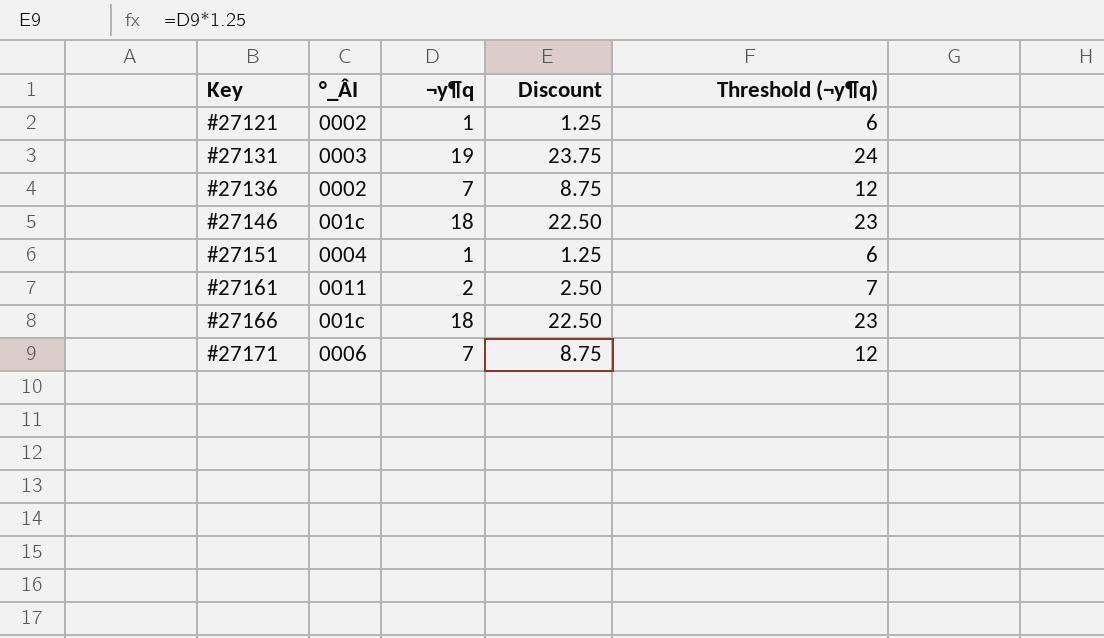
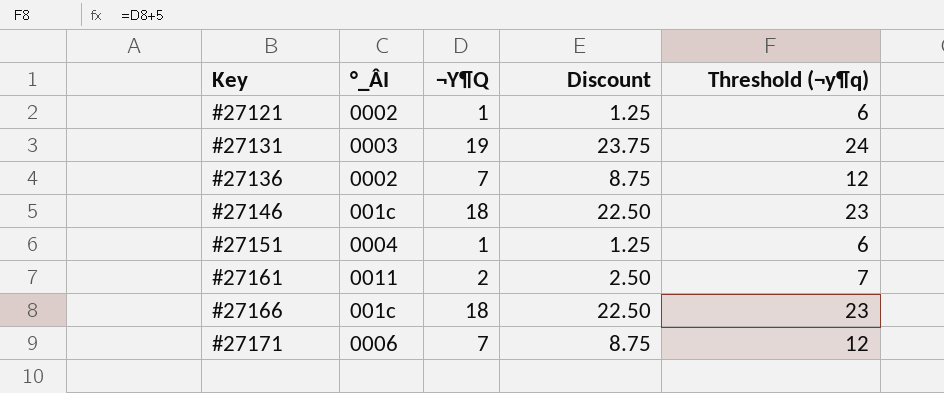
column name: ¬y¶q -> ¬Y¶Q

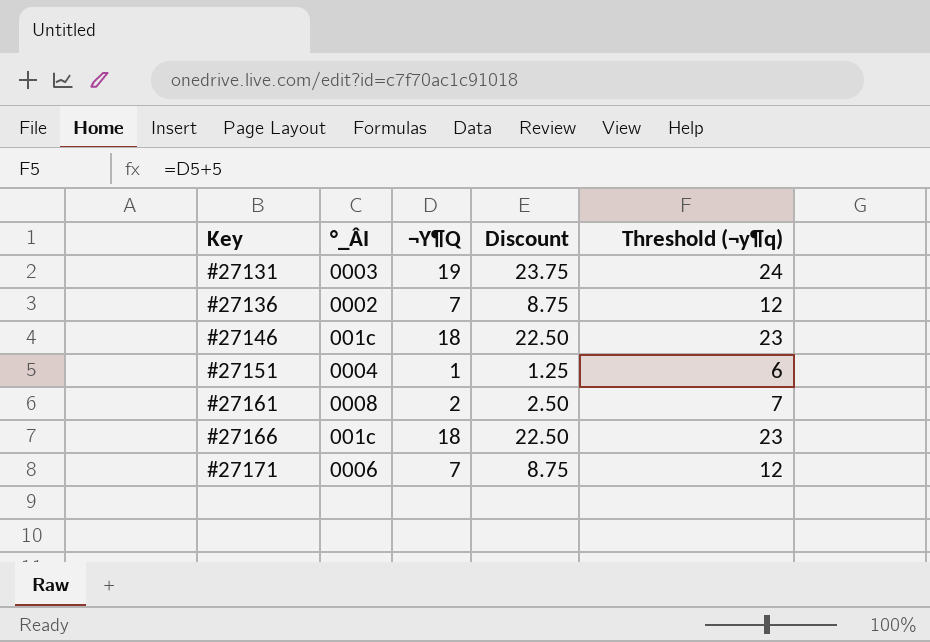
row #27121: 0002 | 1 | 1.25 | 6 -> none
#27161 | °_ÂI: 0011 -> 0008

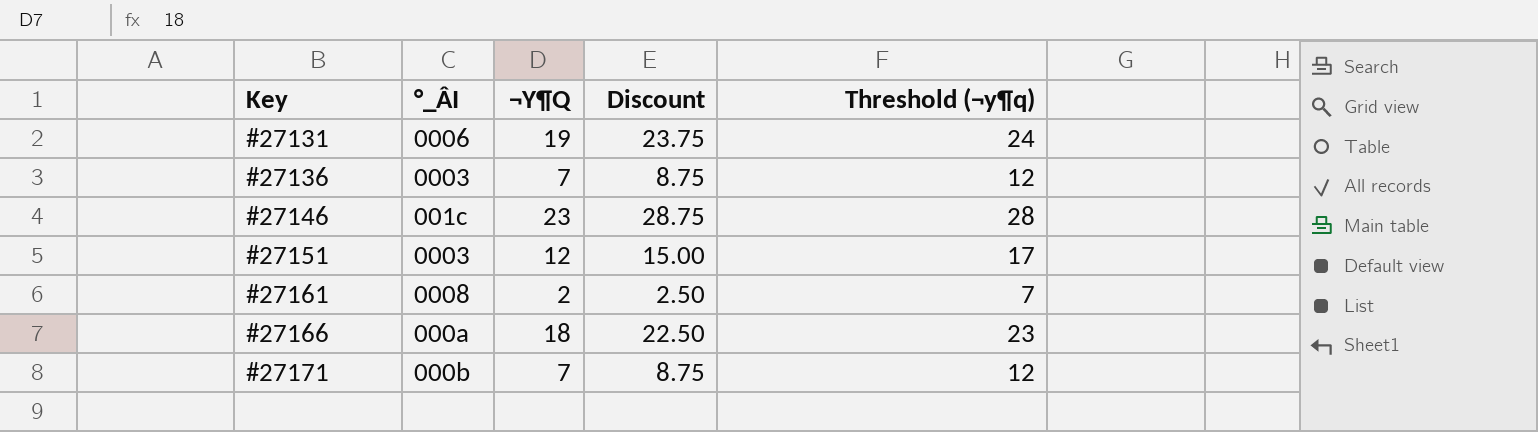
#27131 | °_ÂI: 0003 -> 0006
#27136 | °_ÂI: 0002 -> 0003
#27146 | ¬Y¶Q: 18 -> 23
#27146 | Discount: 22.50 -> 28.75
#27146 | Threshold (¬y¶q): 23 -> 28
#27151 | °_ÂI: 0004 -> 0003
#27151 | ¬Y¶Q: 1 -> 12
#27151 | Discount: 1.25 -> 15.00
#27151 | Threshold (¬y¶q): 6 -> 17
#27166 | °_ÂI: 001c -> 000a
#27171 | °_ÂI: 0006 -> 000b

